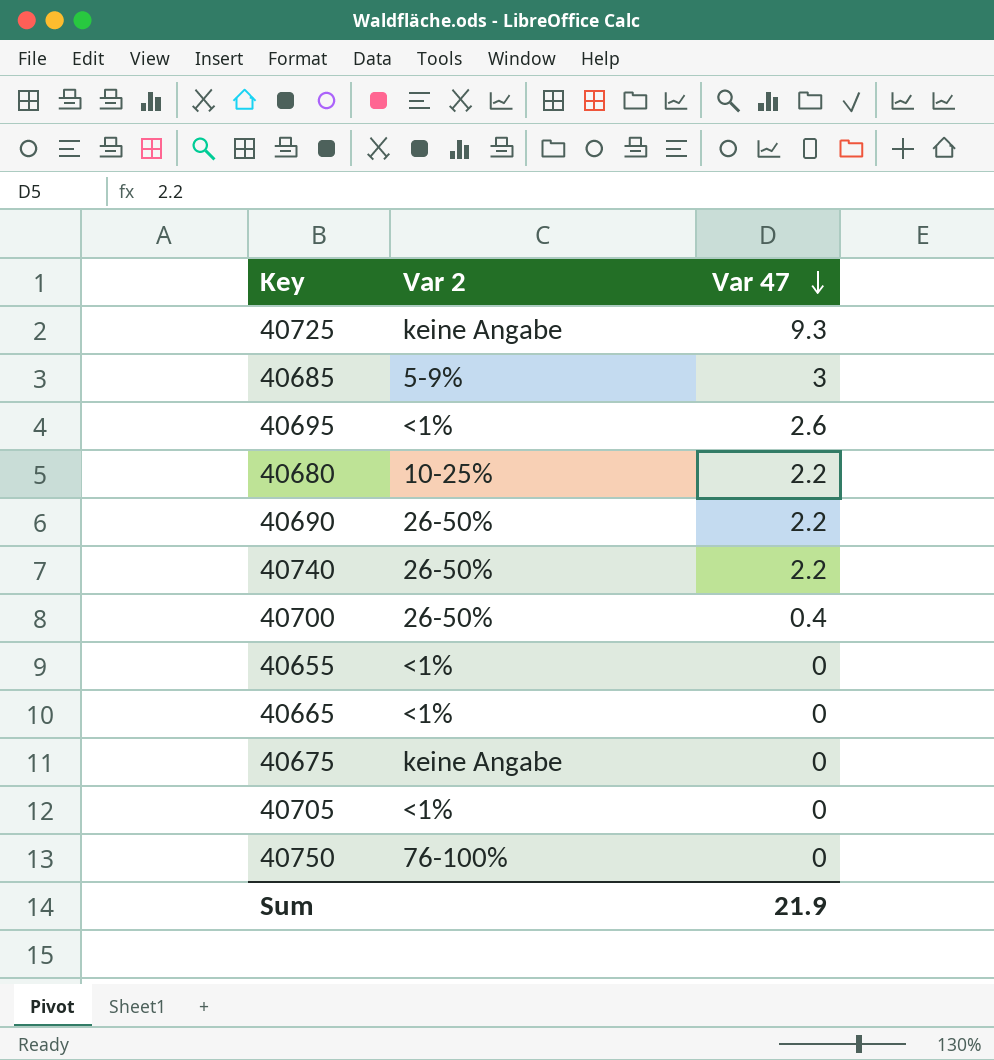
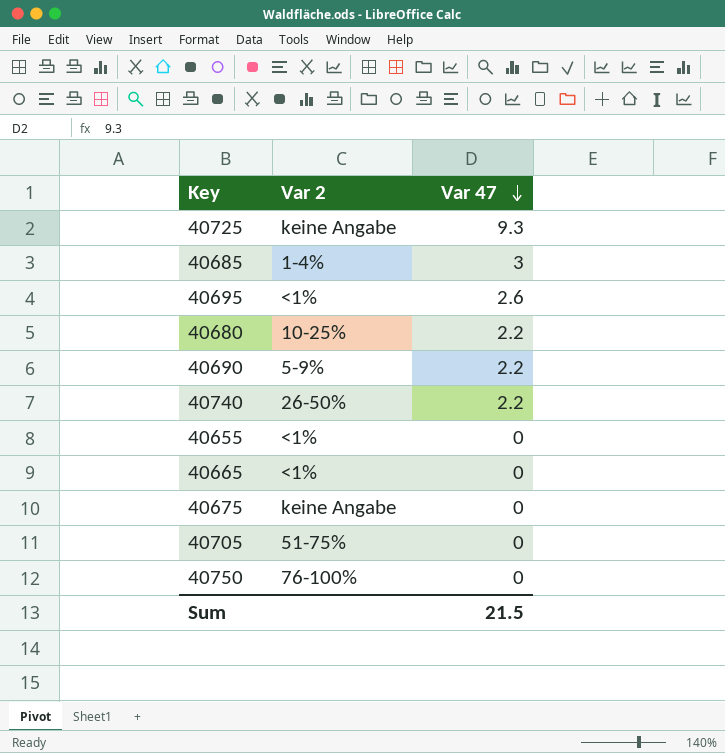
row 40700: 26-50% | 0.4 -> none
40685 | Var 2: 5-9% -> 1-4%
40690 | Var 2: 26-50% -> 5-9%
40705 | Var 2: <1% -> 51-75%
Sum | Var 47: 21.9 -> 21.5

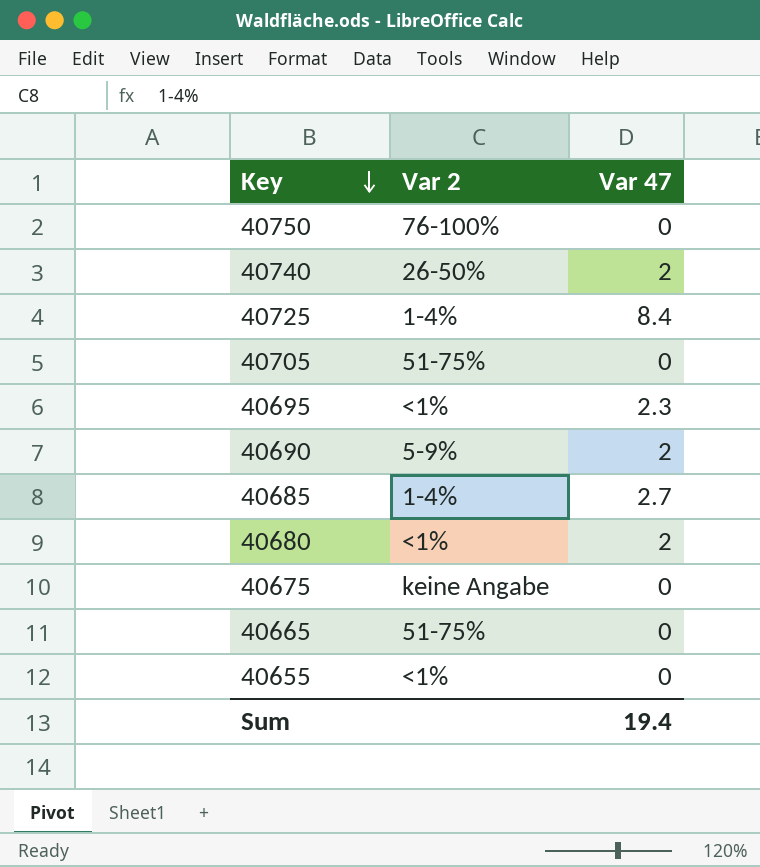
row order: Var 47 descending -> Key descending
40740 | Var 47: 2.2 -> 2
40725 | Var 2: keine Angabe -> 1-4%
40725 | Var 47: 9.3 -> 8.4
40695 | Var 47: 2.6 -> 2.3
40690 | Var 47: 2.2 -> 2
40685 | Var 47: 3 -> 2.7
40680 | Var 2: 10-25% -> <1%
40680 | Var 47: 2.2 -> 2
40665 | Var 2: <1% -> 51-75%
Sum | Var 47: 21.5 -> 19.4

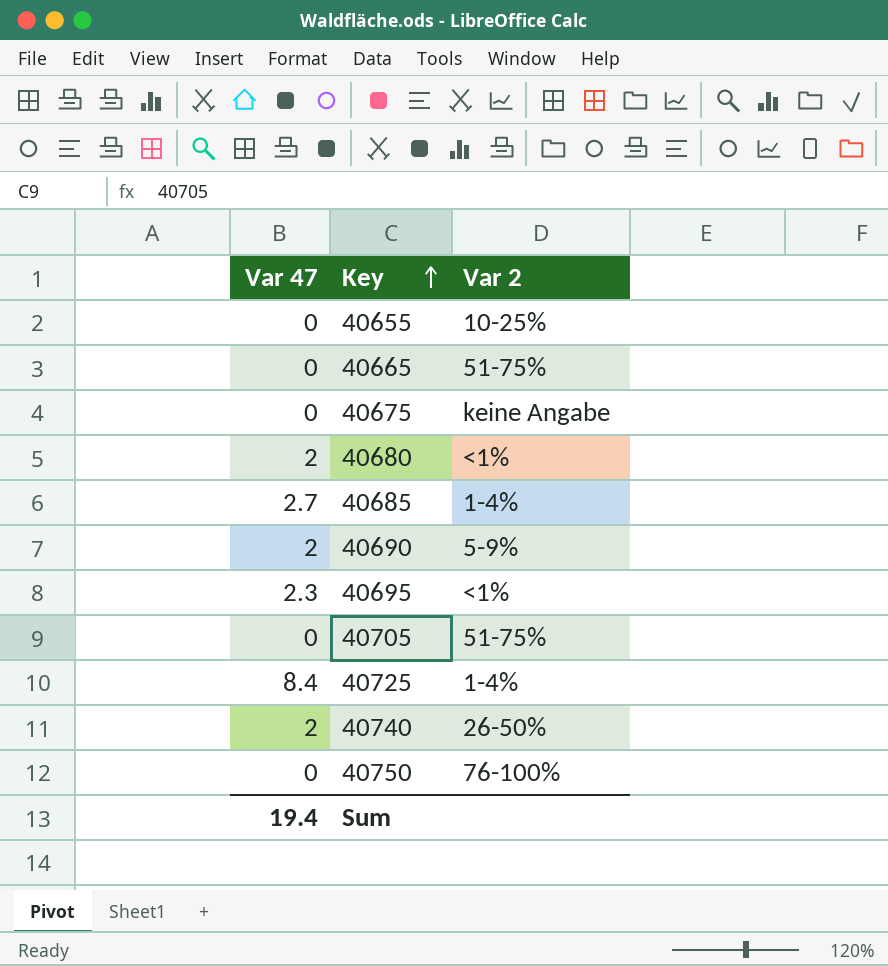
row order: Key descending -> Key ascending
column Var 47 | position: 3 -> 1
40655 | Var 2: <1% -> 10-25%

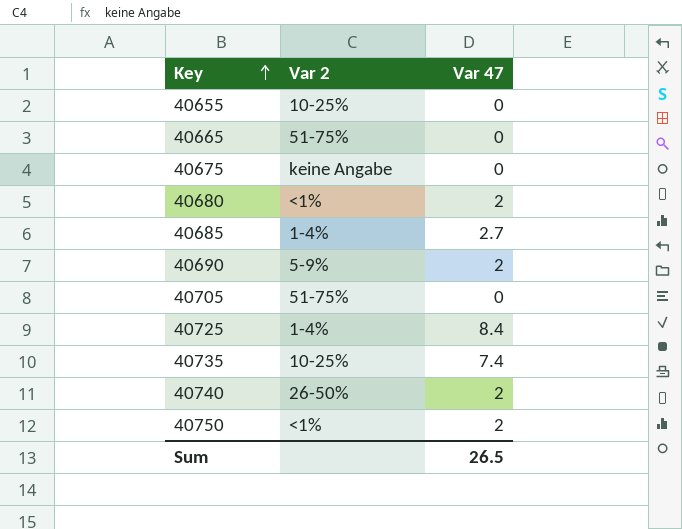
column Var 47 | position: 1 -> 3
row 40695: 2.3 | <1% -> none
row 40735: none -> 10-25% | 7.4
40750 | Var 2: 76-100% -> <1%
40750 | Var 47: 0 -> 2
Sum | Var 47: 19.4 -> 26.5

